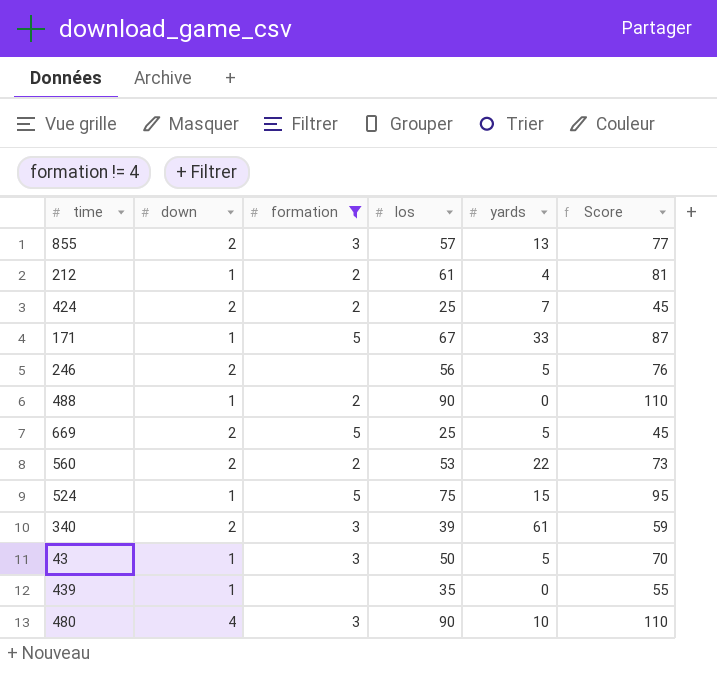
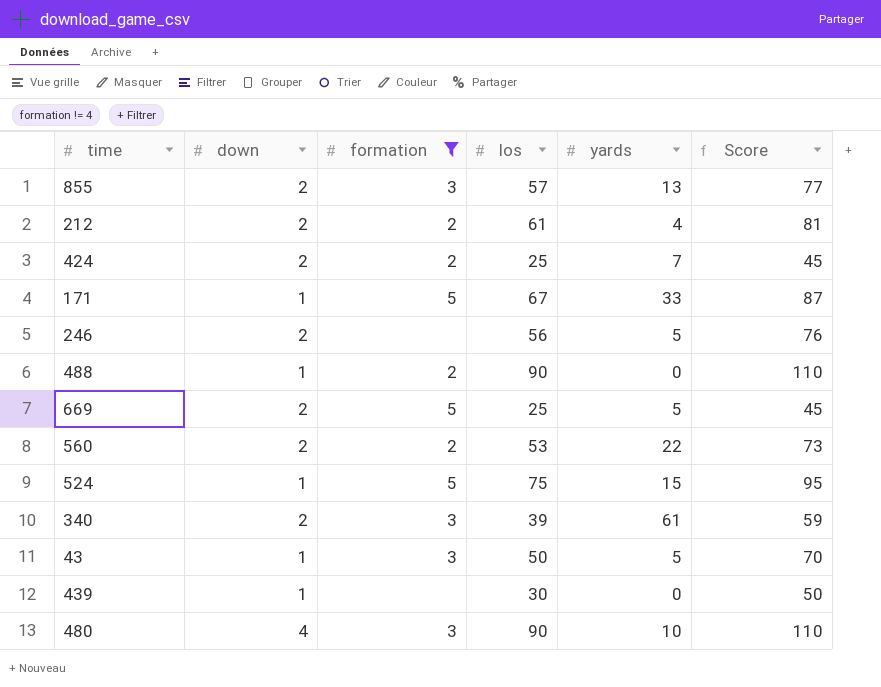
212 | down: 1 -> 2
439 | los: 35 -> 30
439 | Score: 55 -> 50

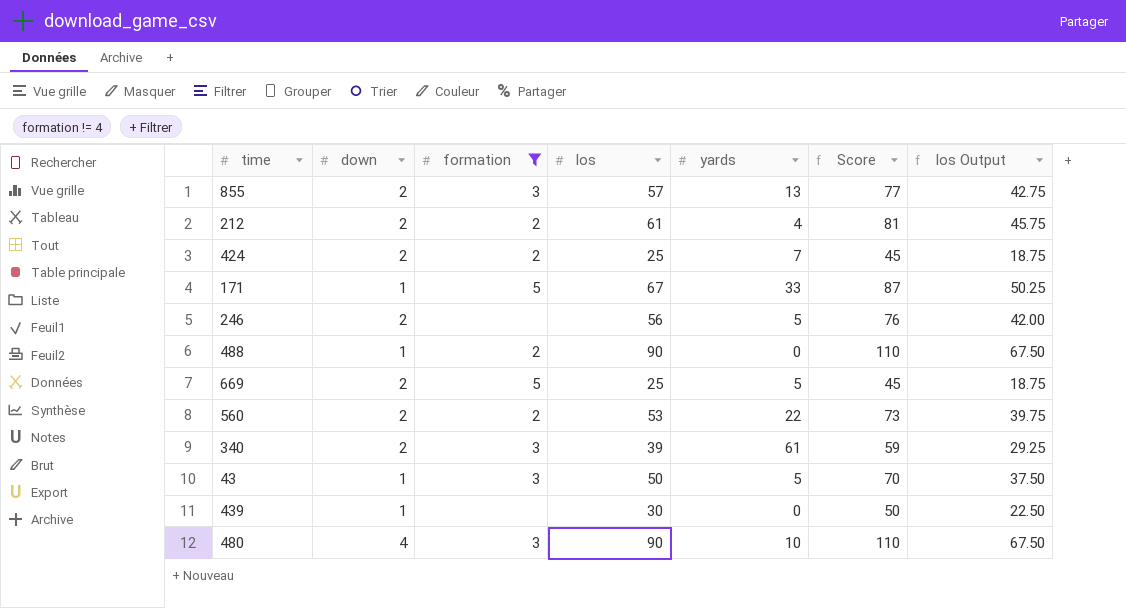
column los Output | formula: none -> [los] * 0.75
row 524: 1 | 5 | 75 | 15 | 95 -> none

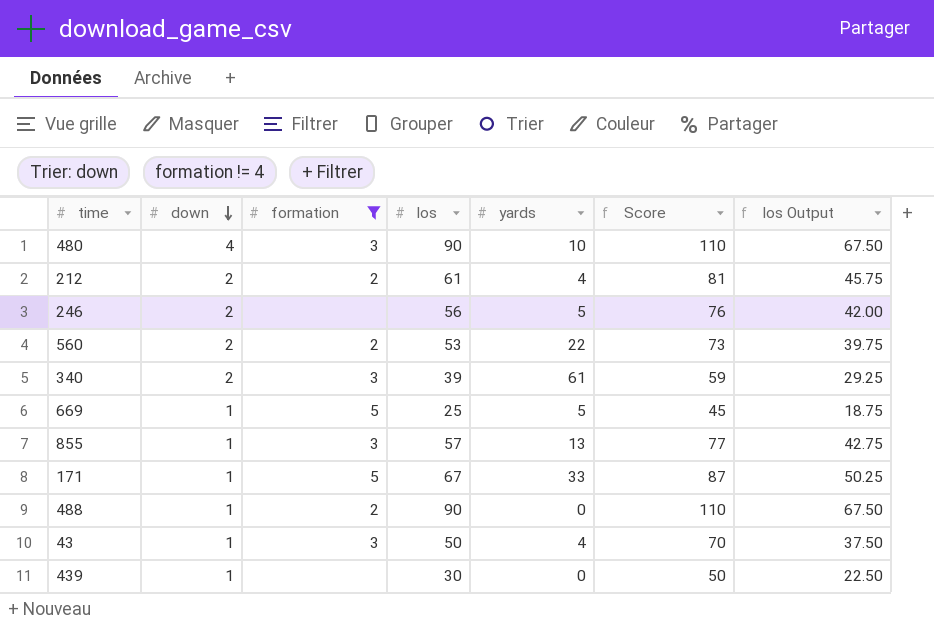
row order: none -> down descending
row 424: 2 | 2 | 25 | 7 | 45 | 18.75 -> none
669 | down: 2 -> 1
855 | down: 2 -> 1
43 | yards: 5 -> 4

